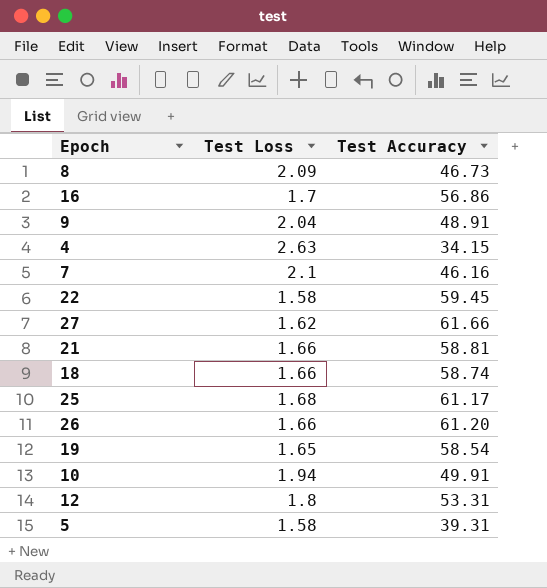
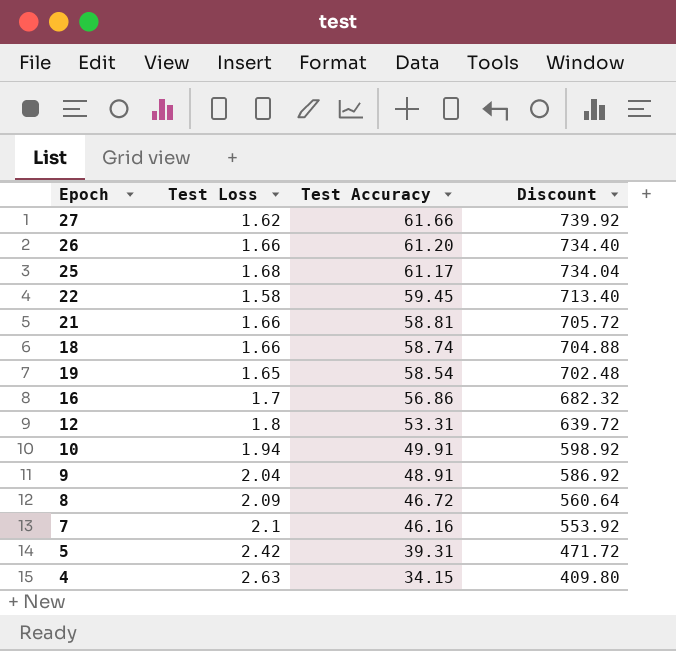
row order: none -> Test Accuracy descending
column Discount | formula: none -> [Test Accuracy] * 12
8 | Test Accuracy: 46.73 -> 46.72
5 | Test Loss: 1.58 -> 2.42

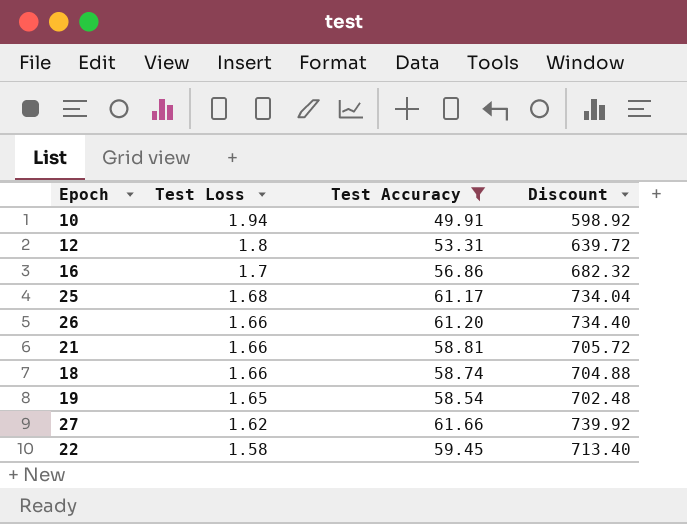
filter: none -> Test Accuracy >= 49.91
row order: Test Accuracy descending -> Test Loss descending

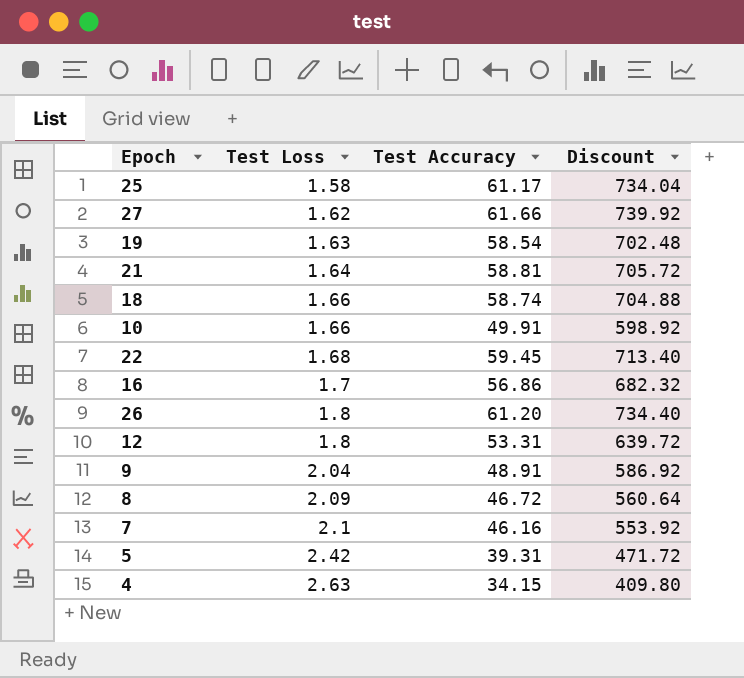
filter: Test Accuracy >= 49.91 -> none
row order: Test Loss descending -> Test Loss ascending
25 | Test Loss: 1.68 -> 1.58
19 | Test Loss: 1.65 -> 1.63
21 | Test Loss: 1.66 -> 1.64
10 | Test Loss: 1.94 -> 1.66
22 | Test Loss: 1.58 -> 1.68
26 | Test Loss: 1.66 -> 1.8

